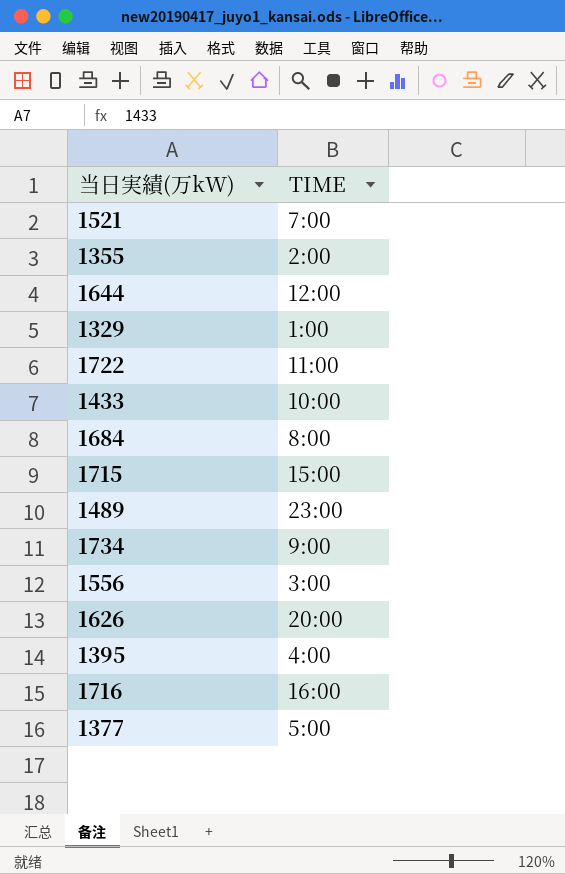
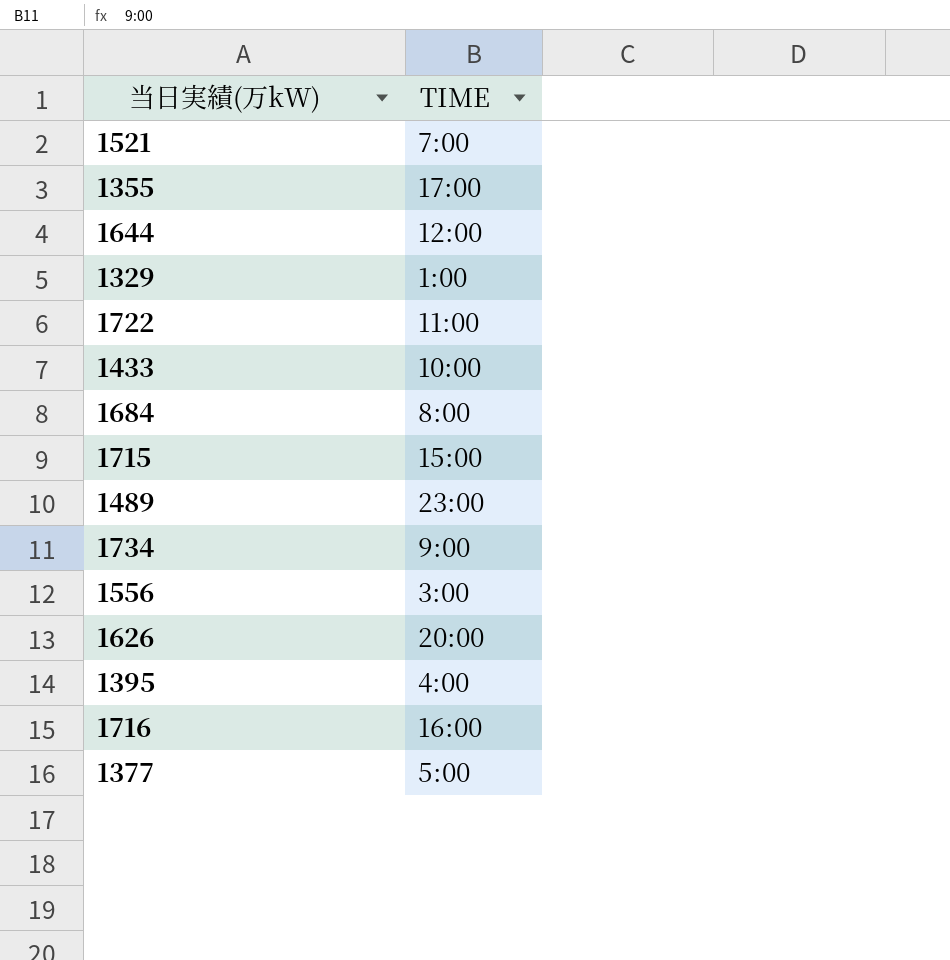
1355 | TIME: 2:00 -> 17:00

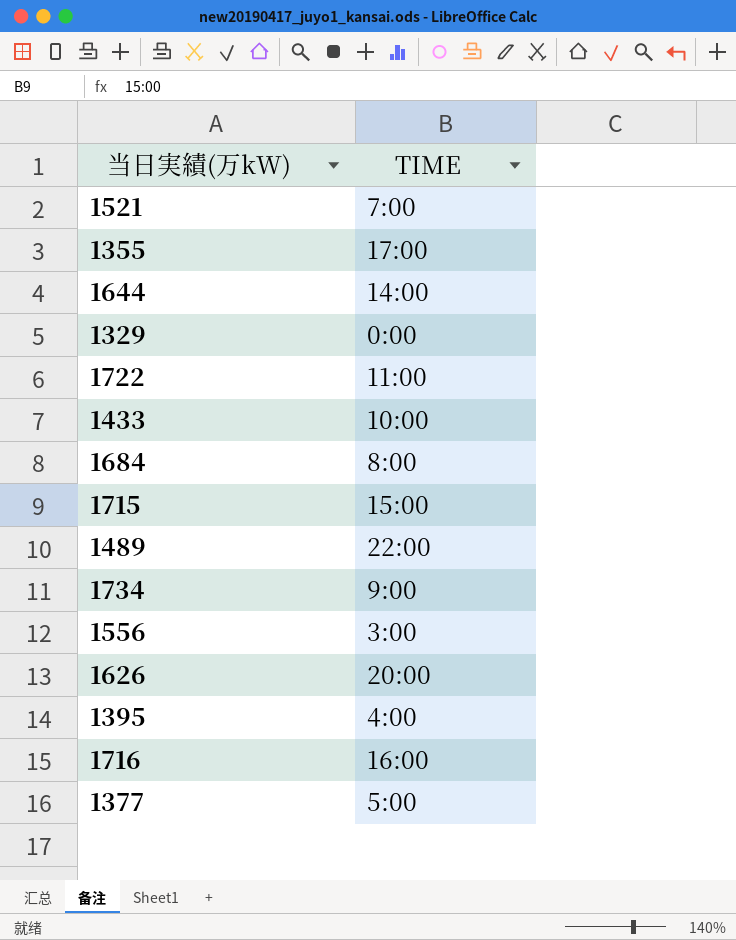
1644 | TIME: 12:00 -> 14:00
1329 | TIME: 1:00 -> 0:00
1489 | TIME: 23:00 -> 22:00

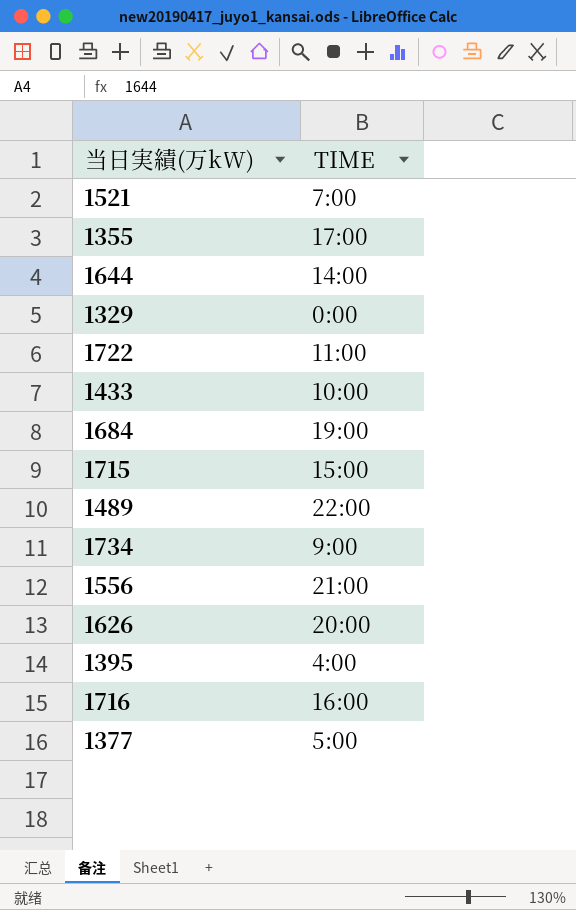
1684 | TIME: 8:00 -> 19:00
1556 | TIME: 3:00 -> 21:00

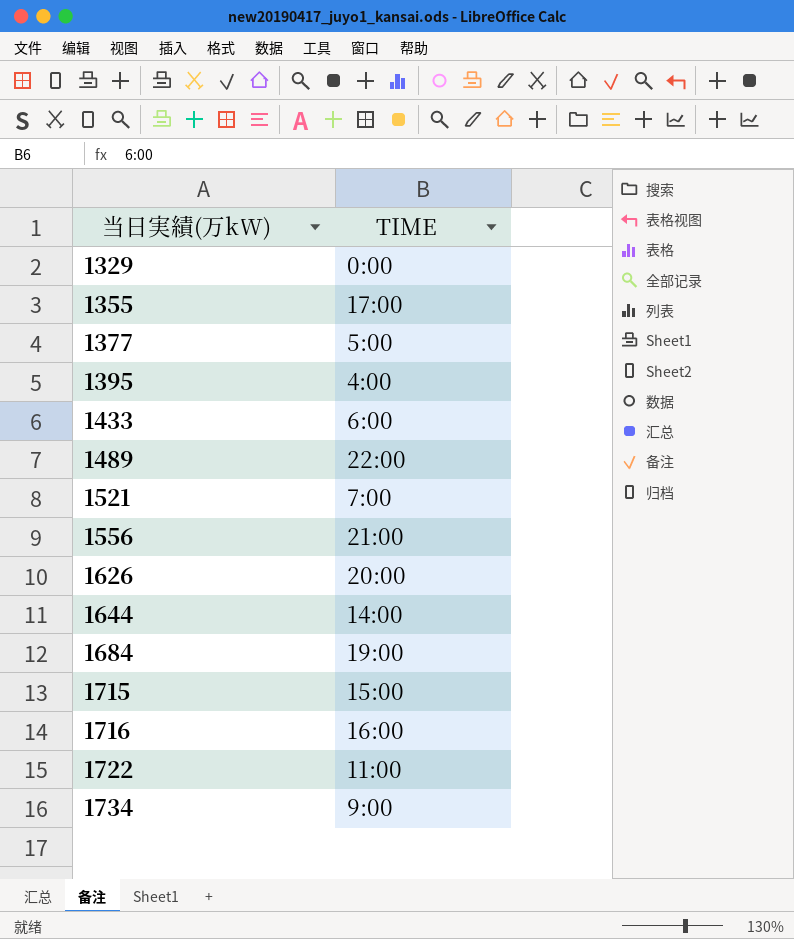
row order: none -> 当日実績(万kW) ascending
1433 | TIME: 10:00 -> 6:00

